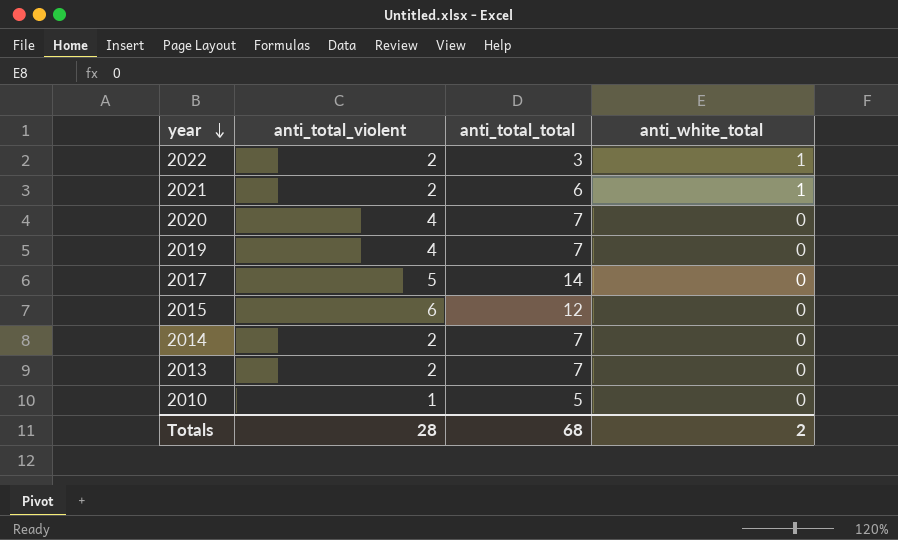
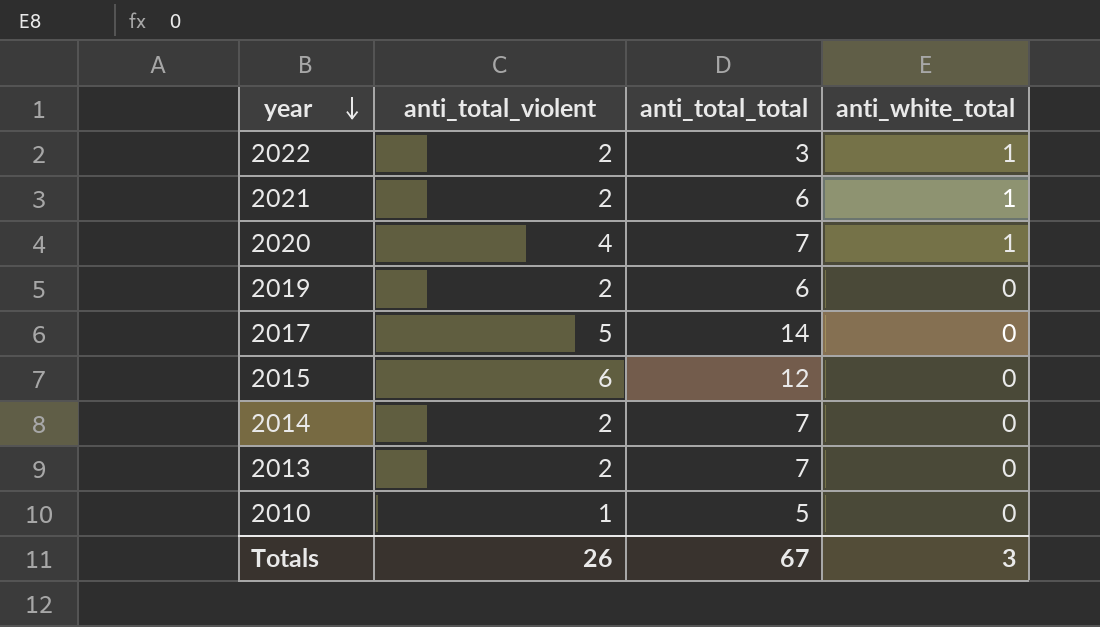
2020 | anti_white_total: 0 -> 1
2019 | anti_total_violent: 4 -> 2
2019 | anti_total_total: 7 -> 6
Totals | anti_total_violent: 28 -> 26
Totals | anti_total_total: 68 -> 67
Totals | anti_white_total: 2 -> 3

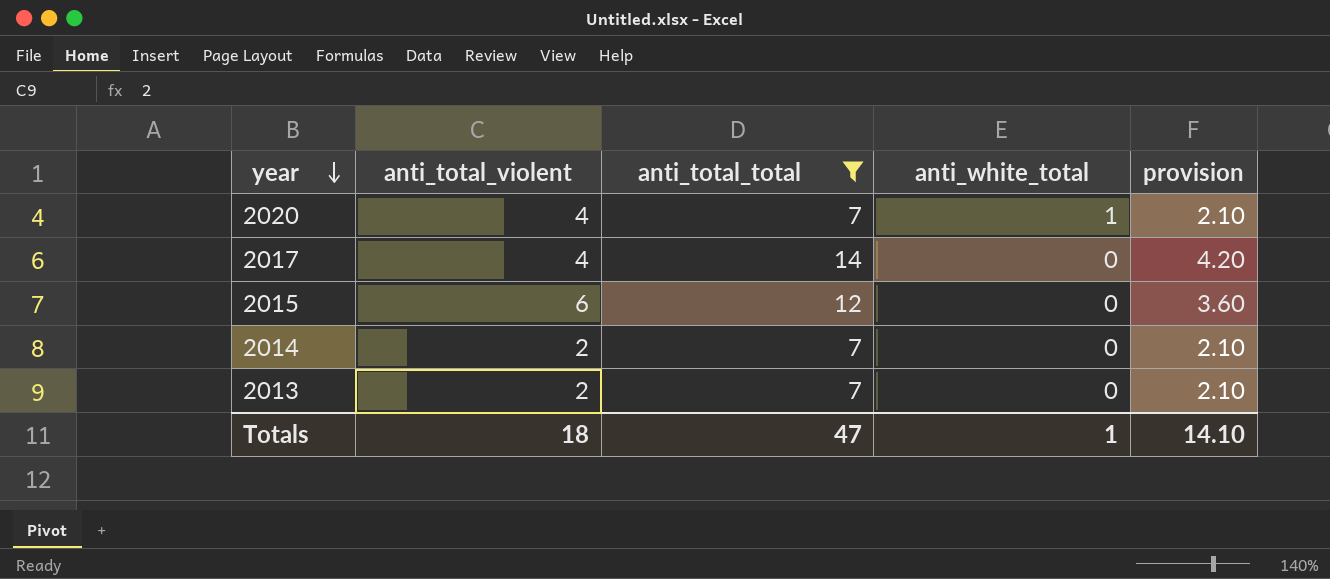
filter: none -> anti_total_total >= 7
column provision | formula: none -> [anti_total_total] * 0.3
2017 | anti_total_violent: 5 -> 4
Totals | anti_total_violent: 26 -> 18
Totals | anti_total_total: 67 -> 47
Totals | anti_white_total: 3 -> 1

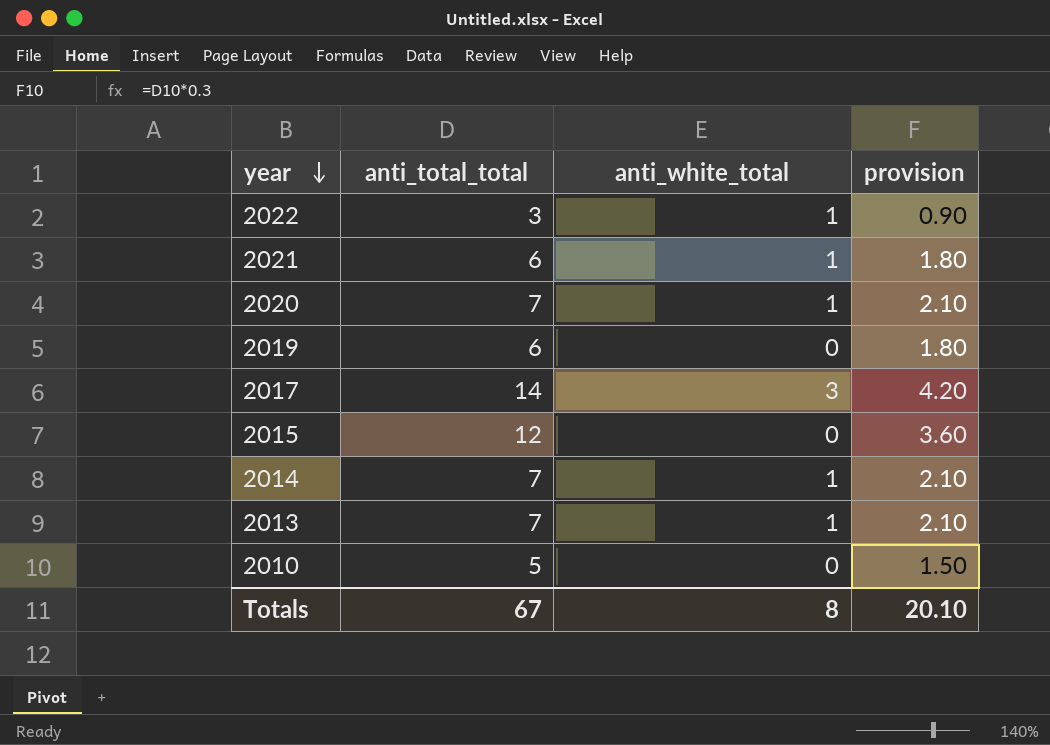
filter: anti_total_total >= 7 -> none
column anti_total_violent | position: 2 -> none
2017 | anti_white_total: 0 -> 3
2014 | anti_white_total: 0 -> 1
2013 | anti_white_total: 0 -> 1
Totals | anti_total_total: 47 -> 67
Totals | anti_white_total: 1 -> 8
Totals | provision: 14.10 -> 20.10

